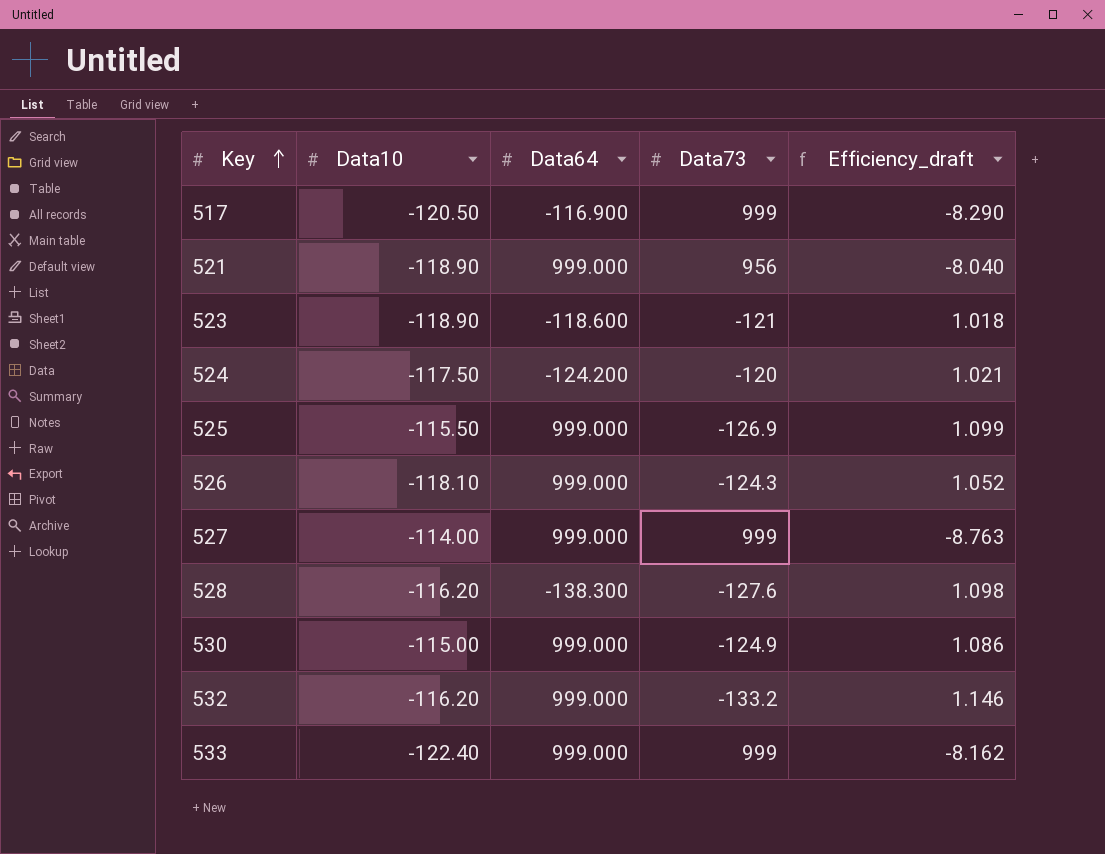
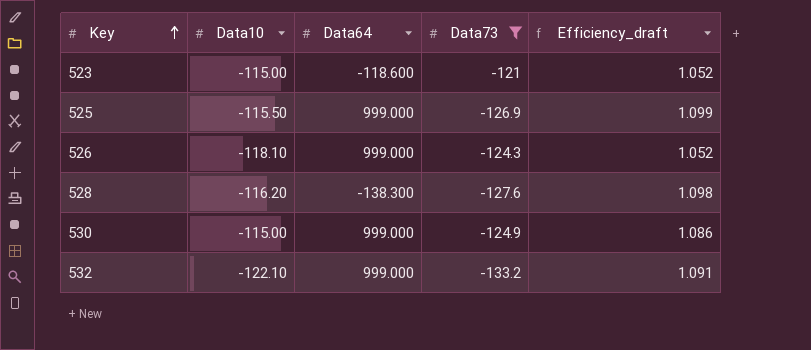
filter: none -> Data73 <= -121
523 | Data10: -118.90 -> -115.00
523 | Efficiency_draft: 1.018 -> 1.052
532 | Data10: -116.20 -> -122.10
532 | Efficiency_draft: 1.146 -> 1.091

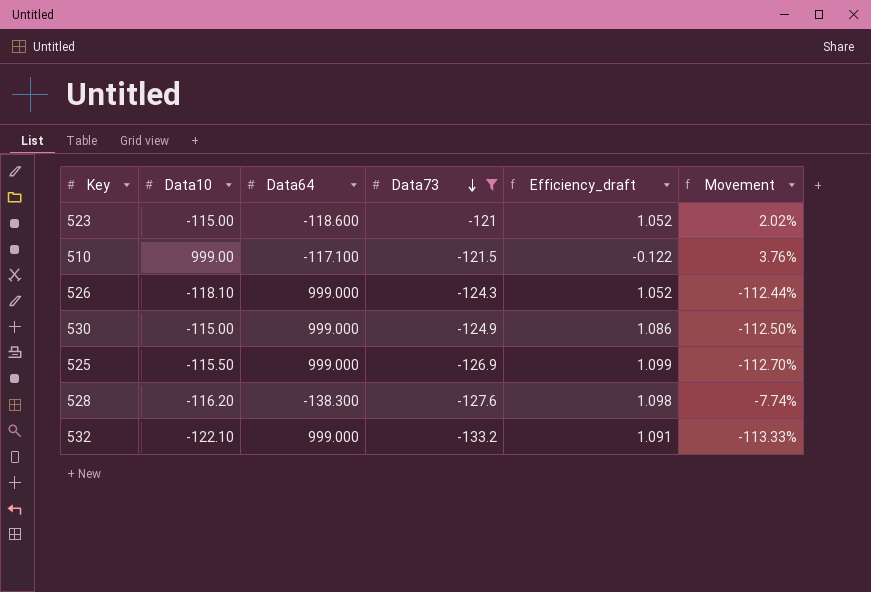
row order: Key ascending -> Data73 descending
column Movement | formula: none -> ([Data73] - [Data64]) / [Data64]
row 510: none -> 999.00 | -117.100 | -121.5 | -0.122 | 3.76%

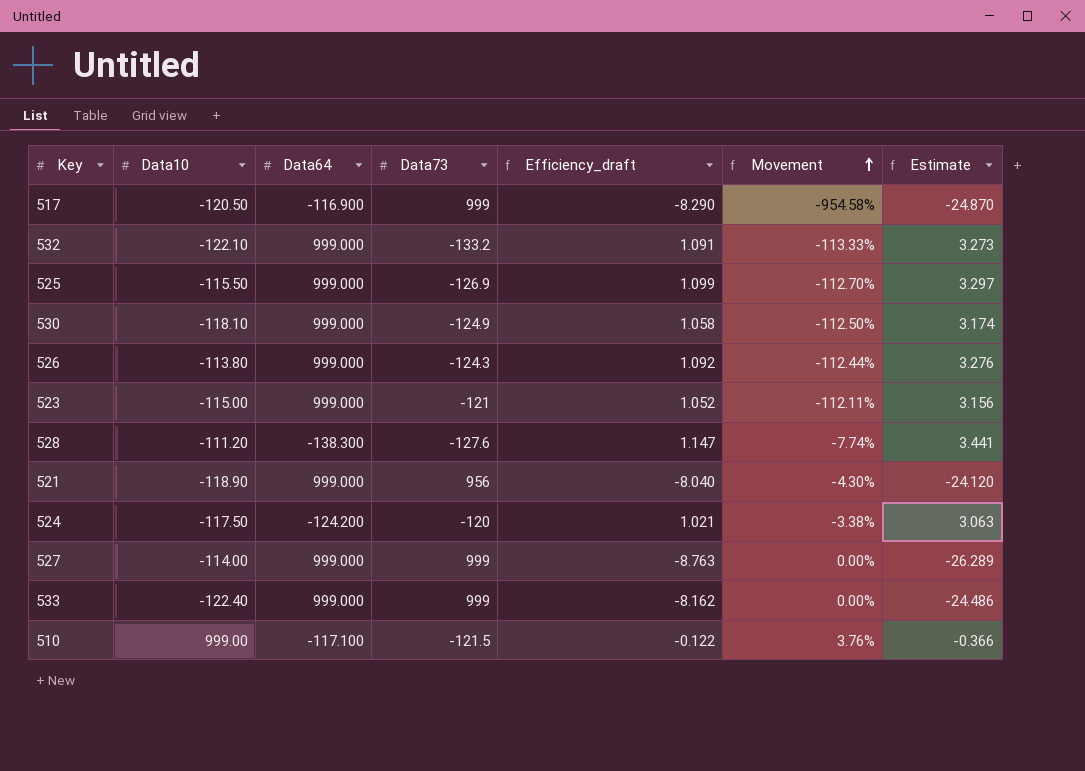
filter: Data73 <= -121 -> none
row order: Data73 descending -> Movement ascending
column Estimate | formula: none -> [Efficiency_draft] * 3
530 | Data10: -115.00 -> -118.10
530 | Efficiency_draft: 1.086 -> 1.058
526 | Data10: -118.10 -> -113.80
526 | Efficiency_draft: 1.052 -> 1.092
523 | Data64: -118.600 -> 999.000
523 | Movement: 2.02% -> -112.11%
528 | Data10: -116.20 -> -111.20
528 | Efficiency_draft: 1.098 -> 1.147

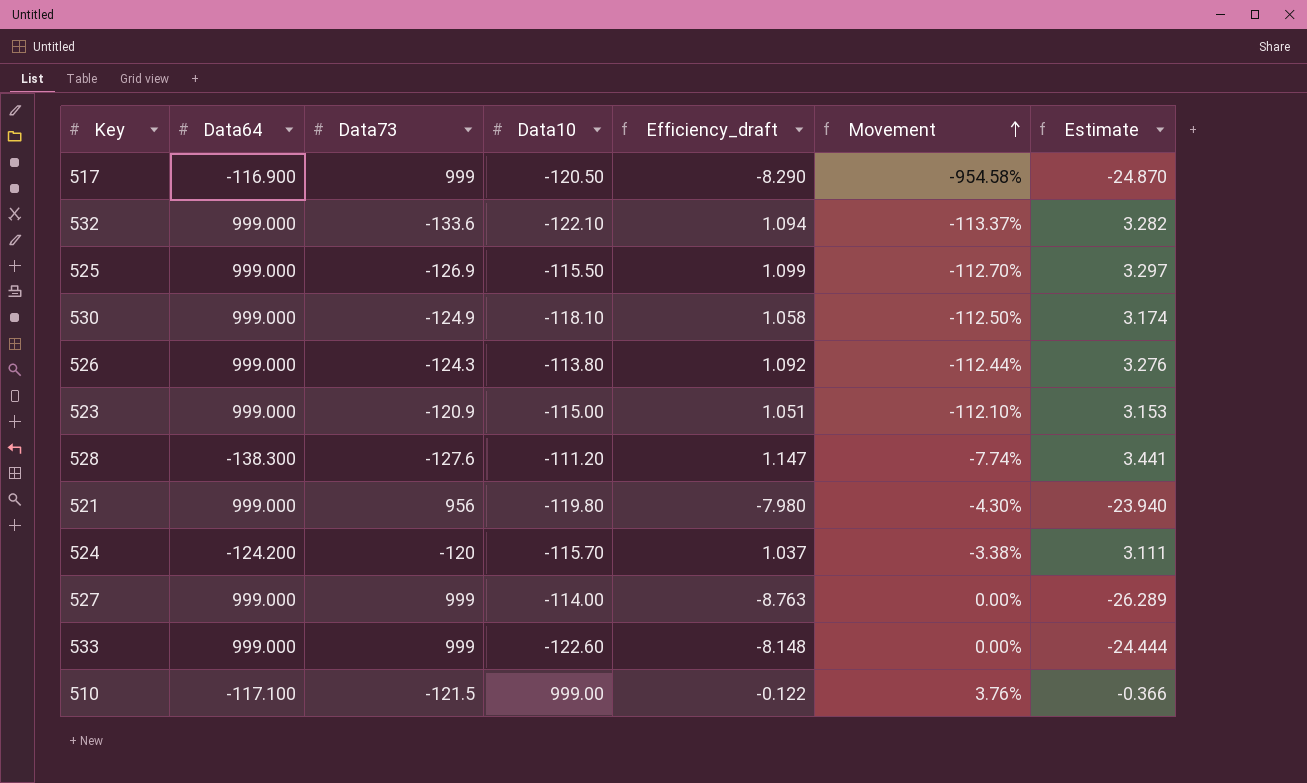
column Data10 | position: 2 -> 4
532 | Data73: -133.2 -> -133.6
532 | Efficiency_draft: 1.091 -> 1.094
532 | Movement: -113.33% -> -113.37%
532 | Estimate: 3.273 -> 3.282
523 | Data73: -121 -> -120.9
523 | Efficiency_draft: 1.052 -> 1.051
523 | Movement: -112.11% -> -112.10%
523 | Estimate: 3.156 -> 3.153
521 | Data10: -118.90 -> -119.80
521 | Efficiency_draft: -8.040 -> -7.980
521 | Estimate: -24.120 -> -23.940
524 | Data10: -117.50 -> -115.70
524 | Efficiency_draft: 1.021 -> 1.037
524 | Estimate: 3.063 -> 3.111
533 | Data10: -122.40 -> -122.60
533 | Efficiency_draft: -8.162 -> -8.148
533 | Estimate: -24.486 -> -24.444

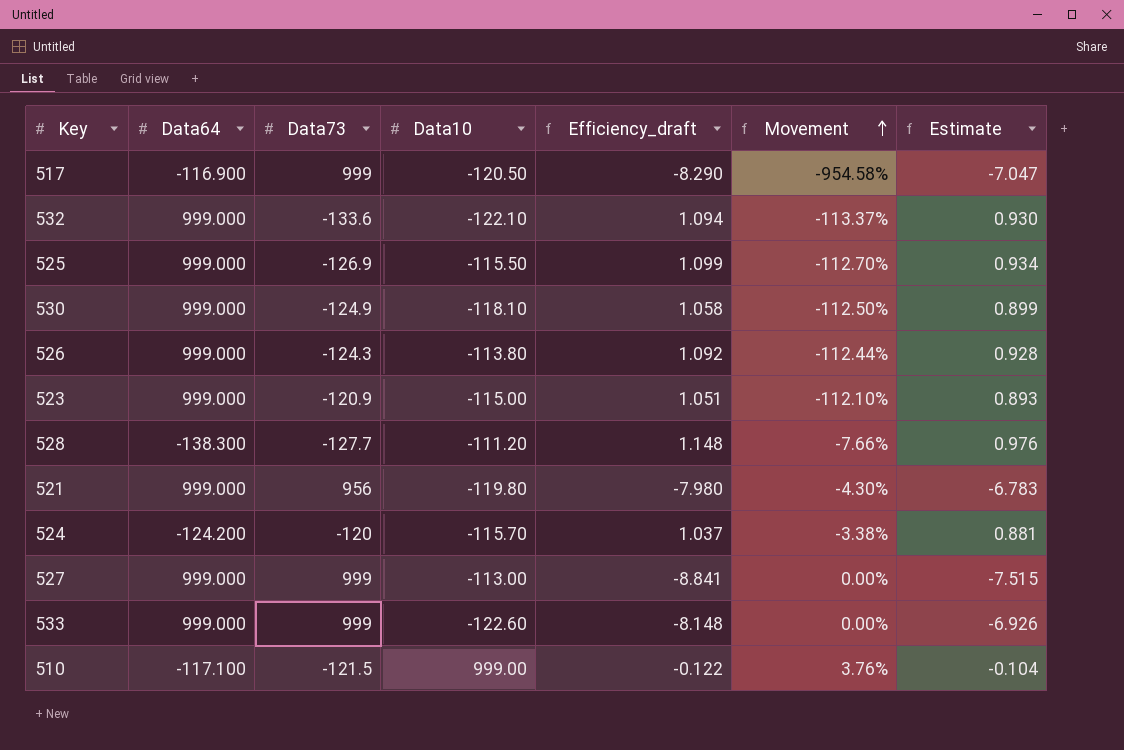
column Estimate | formula: [Efficiency_draft] * 3 -> [Efficiency_draft] * 0.85
528 | Data73: -127.6 -> -127.7
528 | Efficiency_draft: 1.147 -> 1.148
528 | Movement: -7.74% -> -7.66%
527 | Data10: -114.00 -> -113.00
527 | Efficiency_draft: -8.763 -> -8.841

